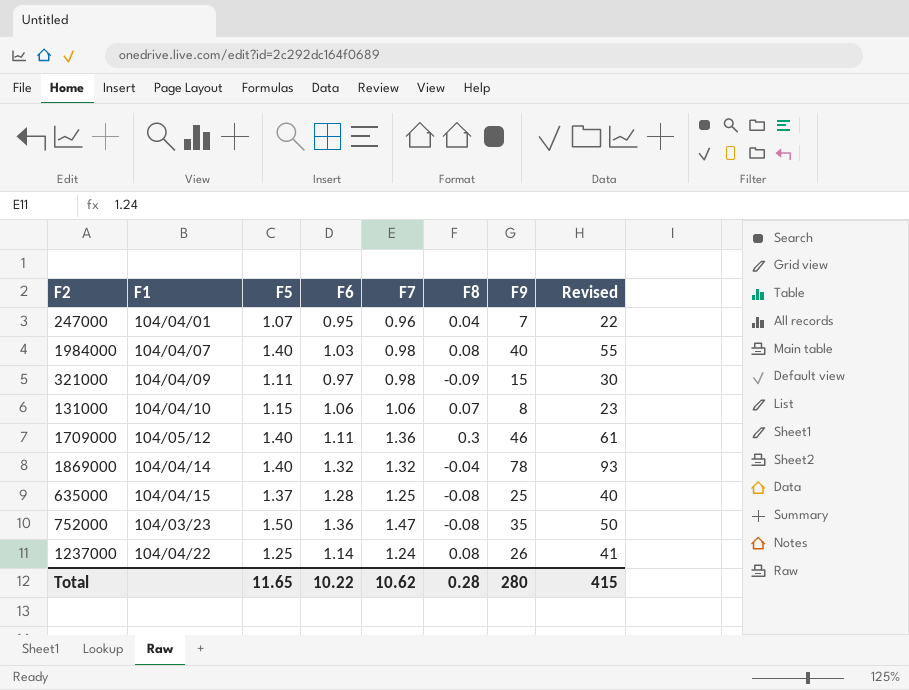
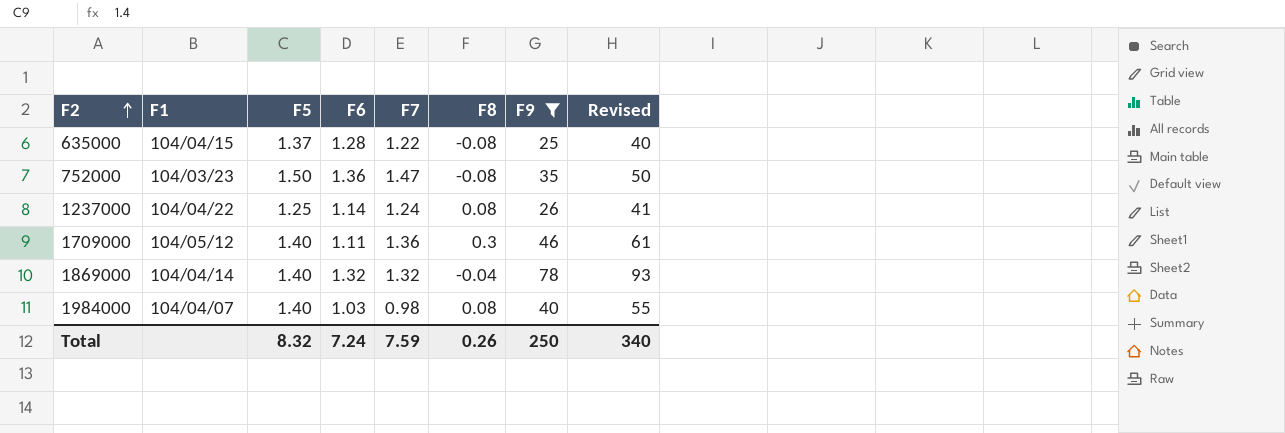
filter: none -> F9 >= 25
row order: none -> F2 ascending
635000 | F7: 1.25 -> 1.22
Total | F5: 11.65 -> 8.32
Total | F6: 10.22 -> 7.24
Total | F7: 10.62 -> 7.59
Total | F8: 0.28 -> 0.26
Total | F9: 280 -> 250
Total | Revised: 415 -> 340

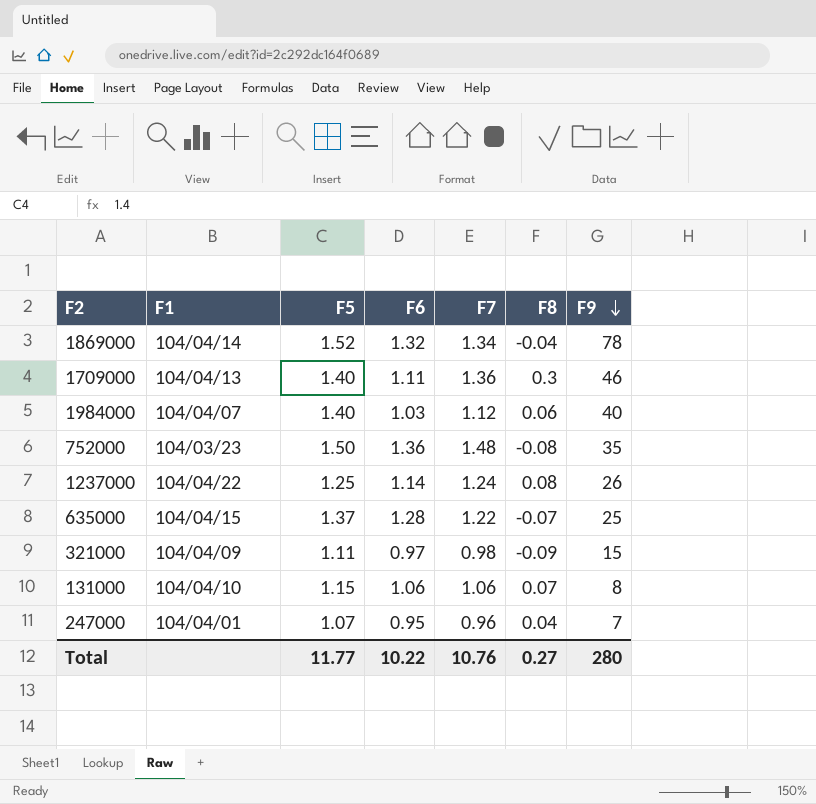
filter: F9 >= 25 -> none
row order: F2 ascending -> F9 descending
column Revised | formula: [F9] + 15 -> none
1869000 | F5: 1.40 -> 1.52
1869000 | F7: 1.32 -> 1.34
1709000 | F1: 104/05/12 -> 104/04/13
1984000 | F7: 0.98 -> 1.12
1984000 | F8: 0.08 -> 0.06
752000 | F7: 1.47 -> 1.48
635000 | F8: -0.08 -> -0.07
Total | F5: 8.32 -> 11.77
Total | F6: 7.24 -> 10.22
Total | F7: 7.59 -> 10.76
Total | F8: 0.26 -> 0.27
Total | F9: 250 -> 280

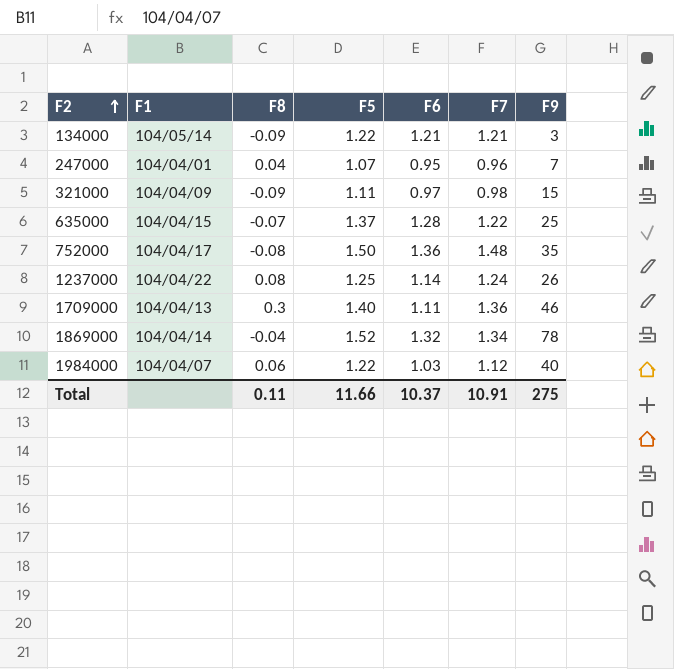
row order: F9 descending -> F2 ascending
column F8 | position: 6 -> 3
row 131000: 104/04/10 | 1.15 | 1.06 | 1.06 | 0.07 | 8 -> none
row 134000: none -> 104/05/14 | -0.09 | 1.22 | 1.21 | 1.21 | 3
752000 | F1: 104/03/23 -> 104/04/17
1984000 | F5: 1.40 -> 1.22
Total | F8: 0.27 -> 0.11
Total | F5: 11.77 -> 11.66
Total | F6: 10.22 -> 10.37
Total | F7: 10.76 -> 10.91
Total | F9: 280 -> 275

